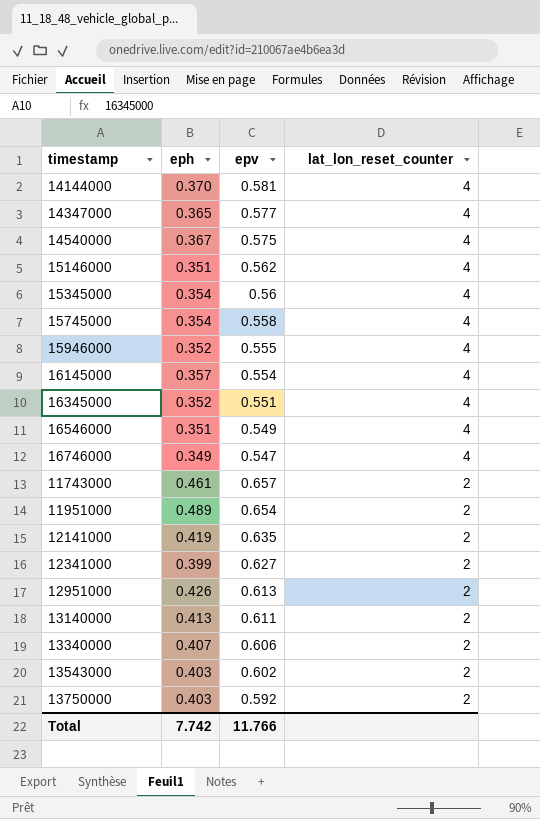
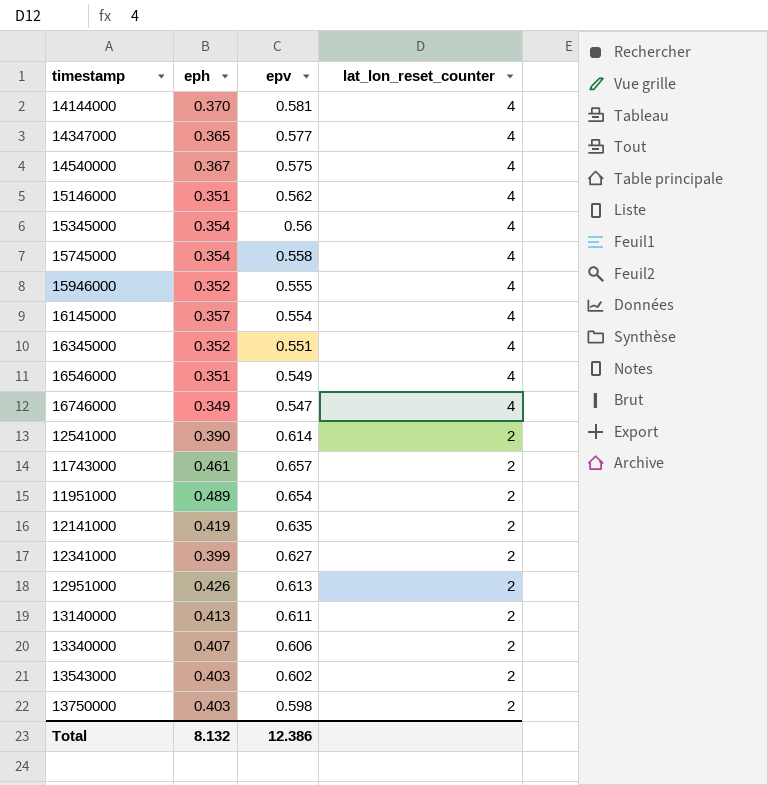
row 12541000: none -> 0.390 | 0.614 | 2
13750000 | epv: 0.592 -> 0.598
Total | eph: 7.742 -> 8.132
Total | epv: 11.766 -> 12.386

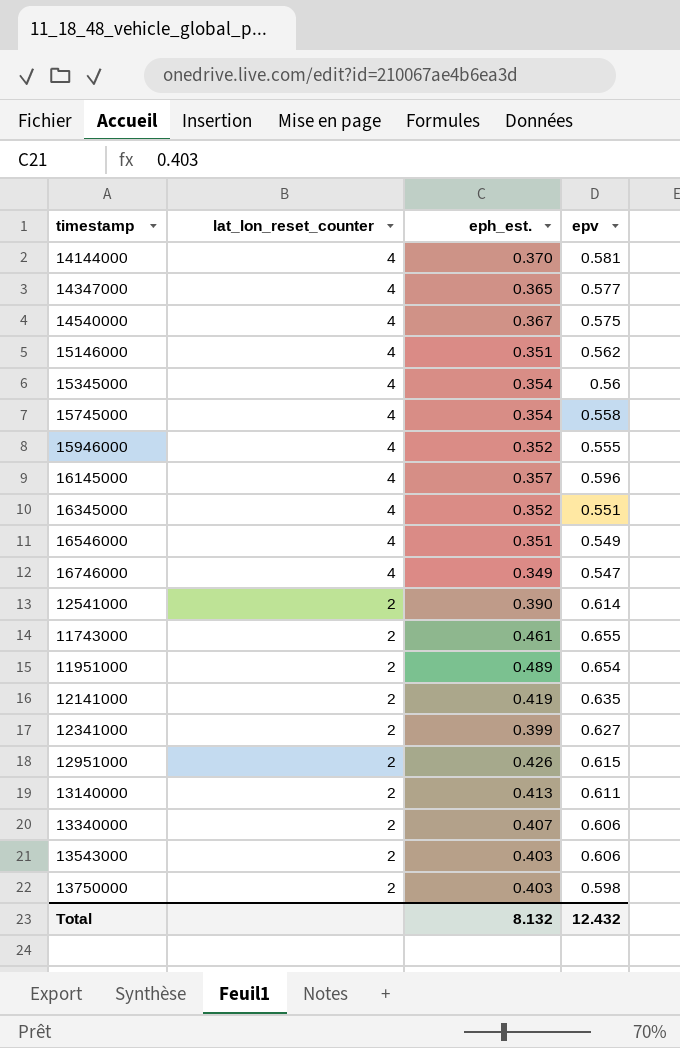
column lat_lon_reset_counter | position: 4 -> 2
column name: eph -> eph_est.
16145000 | epv: 0.554 -> 0.596
11743000 | epv: 0.657 -> 0.655
12951000 | epv: 0.613 -> 0.615
13543000 | epv: 0.602 -> 0.606
Total | epv: 12.386 -> 12.432

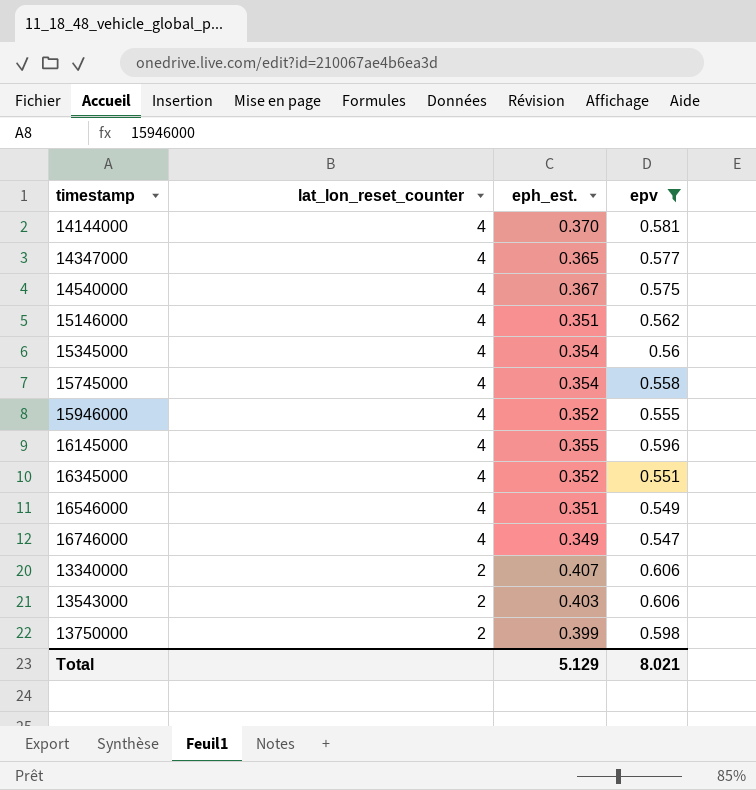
filter: none -> epv <= 0.606
16145000 | eph_est.: 0.357 -> 0.355
13750000 | eph_est.: 0.403 -> 0.399
Total | eph_est.: 8.132 -> 5.129
Total | epv: 12.432 -> 8.021

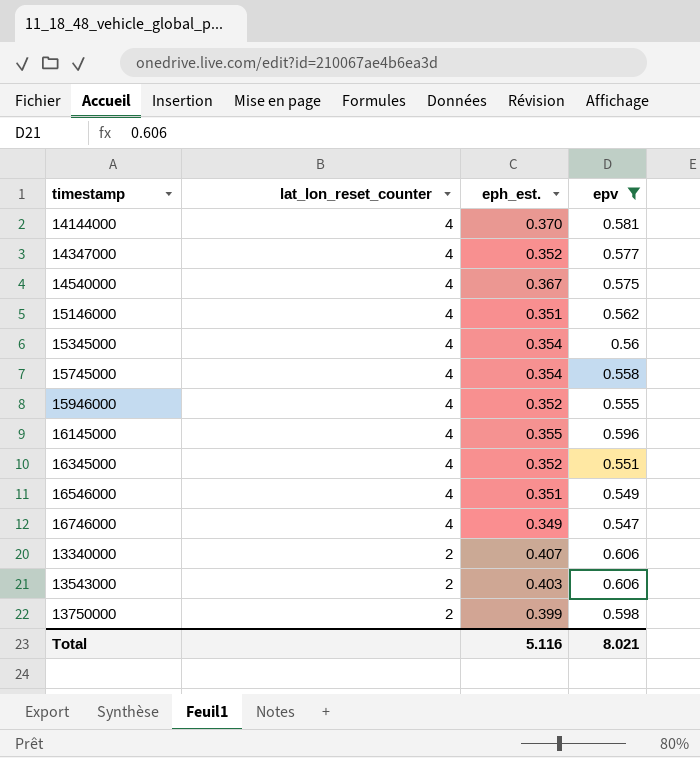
14347000 | eph_est.: 0.365 -> 0.352
Total | eph_est.: 5.129 -> 5.116

